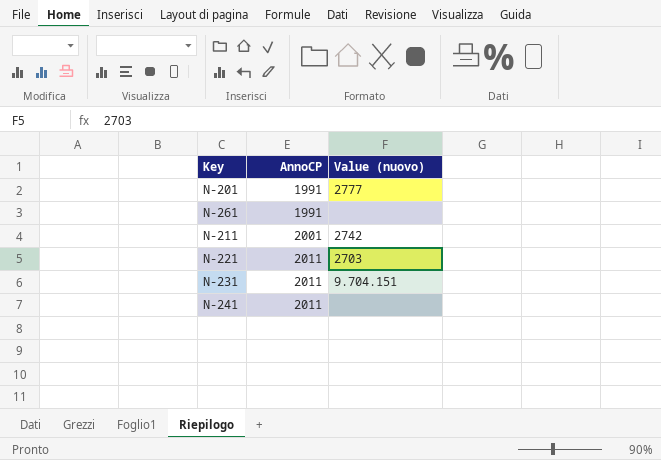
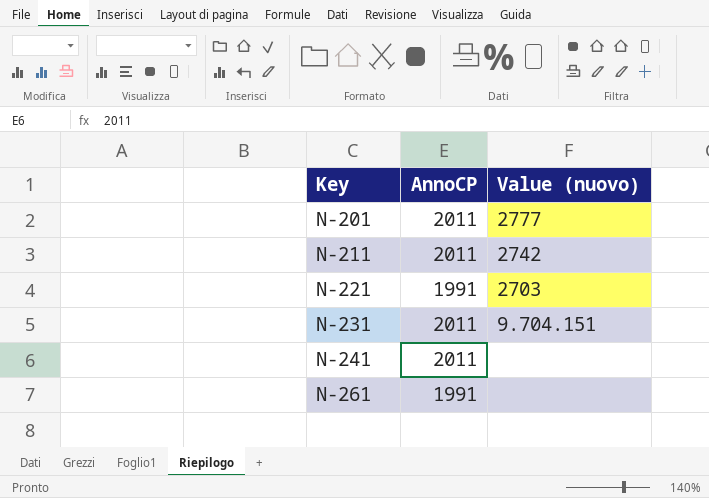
row order: AnnoCP ascending -> Key ascending
N-201 | AnnoCP: 1991 -> 2011
N-211 | AnnoCP: 2001 -> 2011
N-221 | AnnoCP: 2011 -> 1991

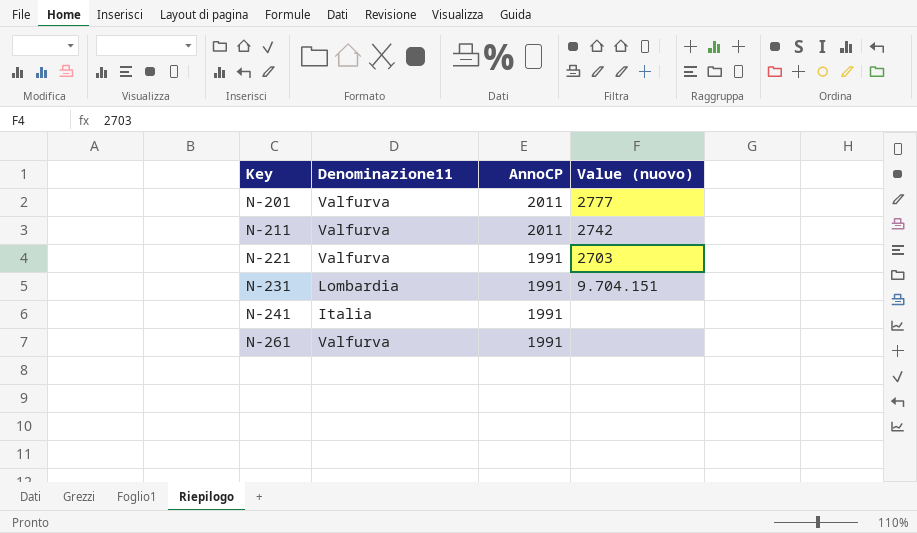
column Denominazione11 | position: none -> 2
N-231 | AnnoCP: 2011 -> 1991
N-241 | AnnoCP: 2011 -> 1991

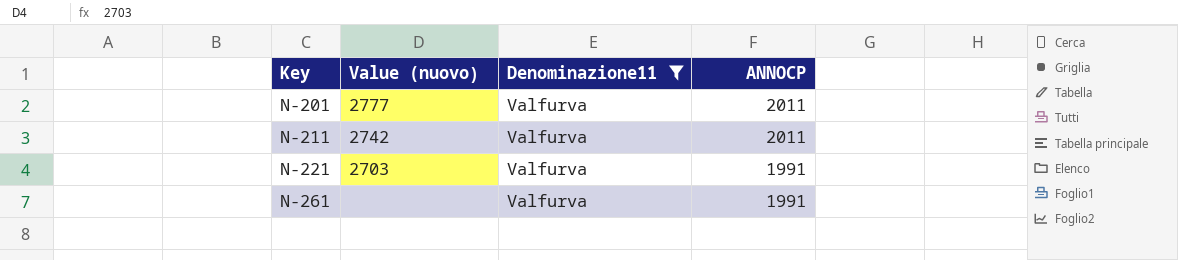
filter: none -> Denominazione11 = Valfurva
column Value (nuovo) | position: 4 -> 2
column name: AnnoCP -> ANNOCP

